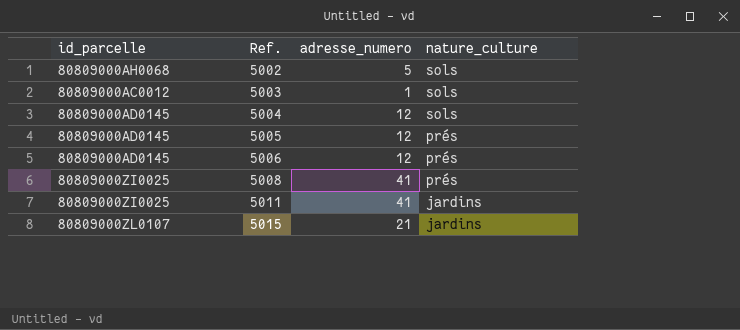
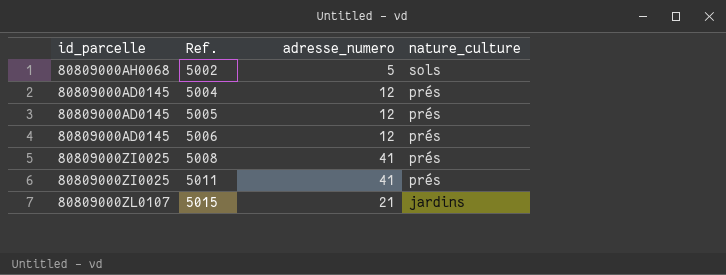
row 5003: 80809000AC0012 | 1 | sols -> none
5004 | nature_culture: sols -> prés
5011 | nature_culture: jardins -> prés

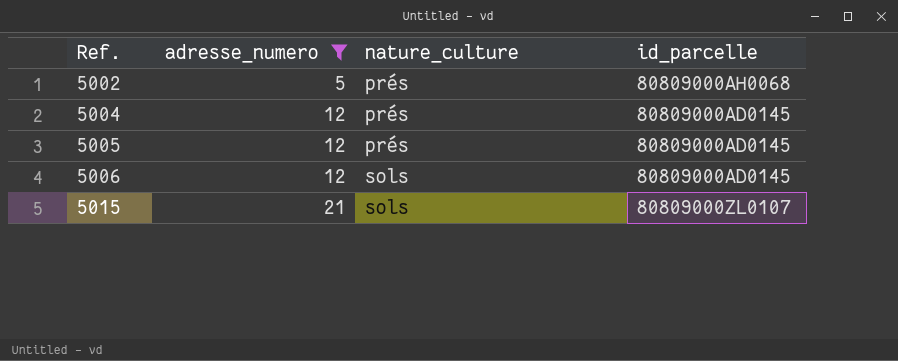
filter: none -> adresse_numero != 41
column id_parcelle | position: 1 -> 4
5002 | nature_culture: sols -> prés
5006 | nature_culture: prés -> sols
5015 | nature_culture: jardins -> sols

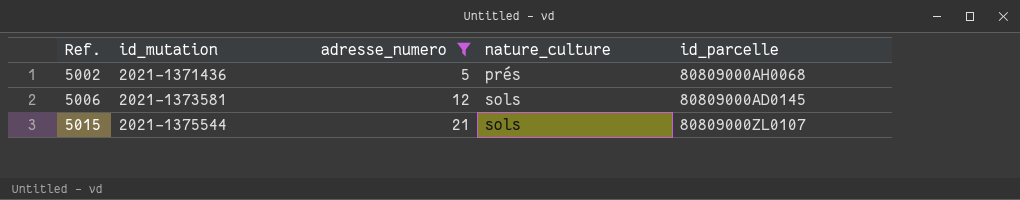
column id_mutation | position: none -> 2
row 5004: 12 | prés | 80809000AD0145 -> none
row 5005: 12 | prés | 80809000AD0145 -> none

